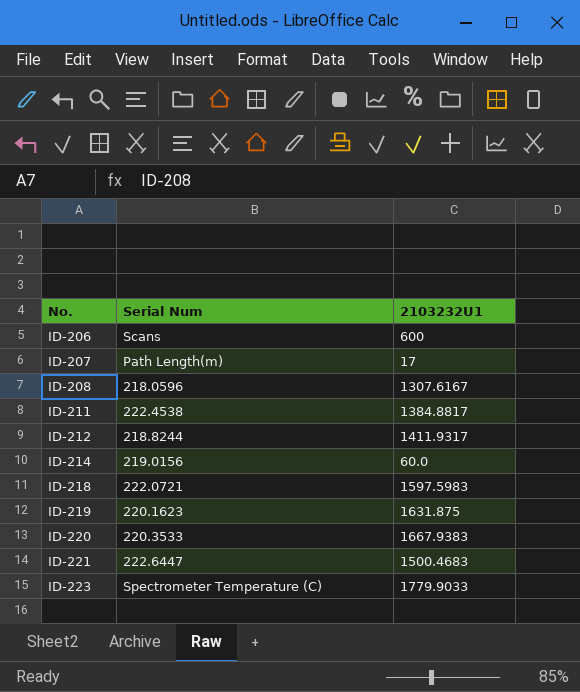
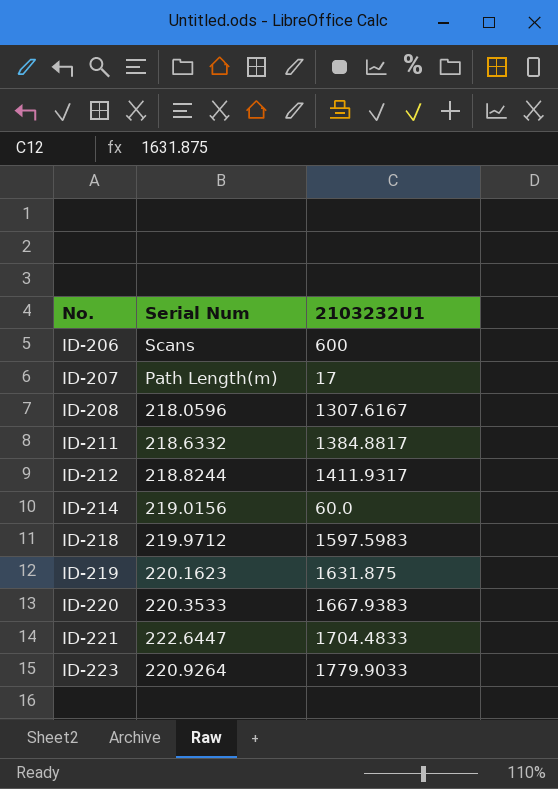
ID-211 | Serial Num: 222.4538 -> 218.6332
ID-218 | Serial Num: 222.0721 -> 219.9712
ID-221 | 2103232U1: 1500.4683 -> 1704.4833
ID-223 | Serial Num: Spectrometer Temperature (C) -> 220.9264

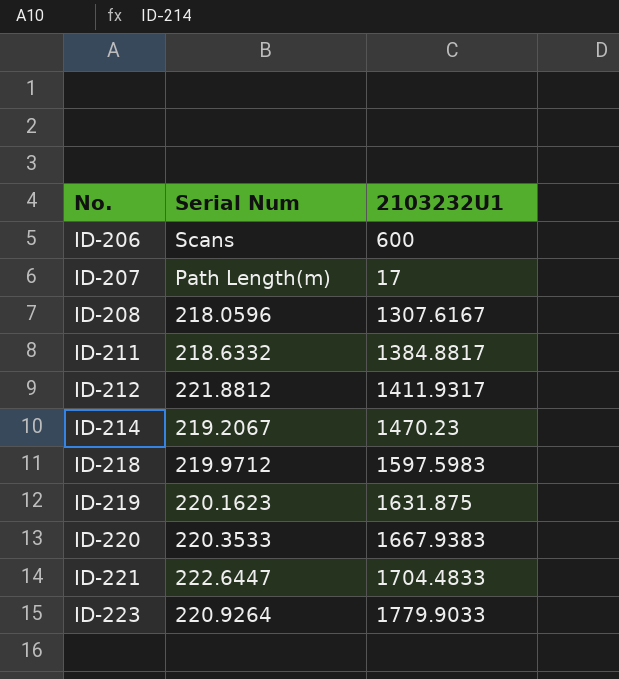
ID-212 | Serial Num: 218.8244 -> 221.8812
ID-214 | Serial Num: 219.0156 -> 219.2067
ID-214 | 2103232U1: 60.0 -> 1470.23

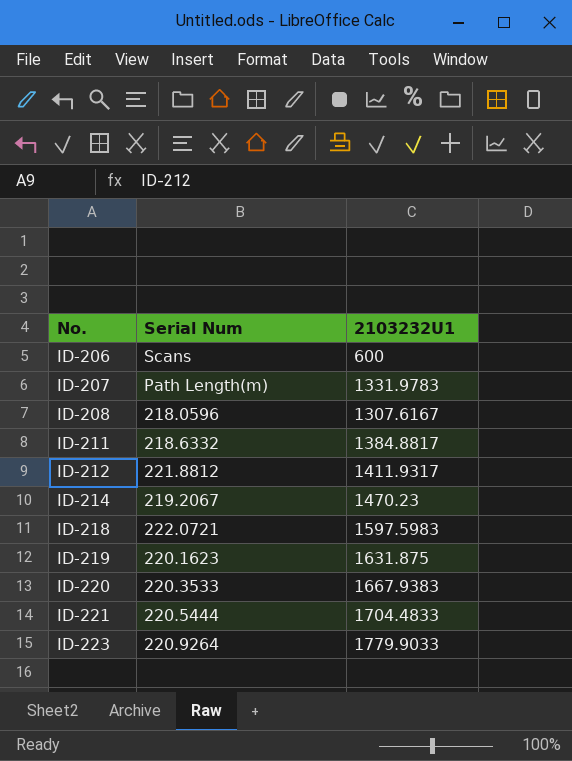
ID-207 | 2103232U1: 17 -> 1331.9783
ID-218 | Serial Num: 219.9712 -> 222.0721
ID-221 | Serial Num: 222.6447 -> 220.5444

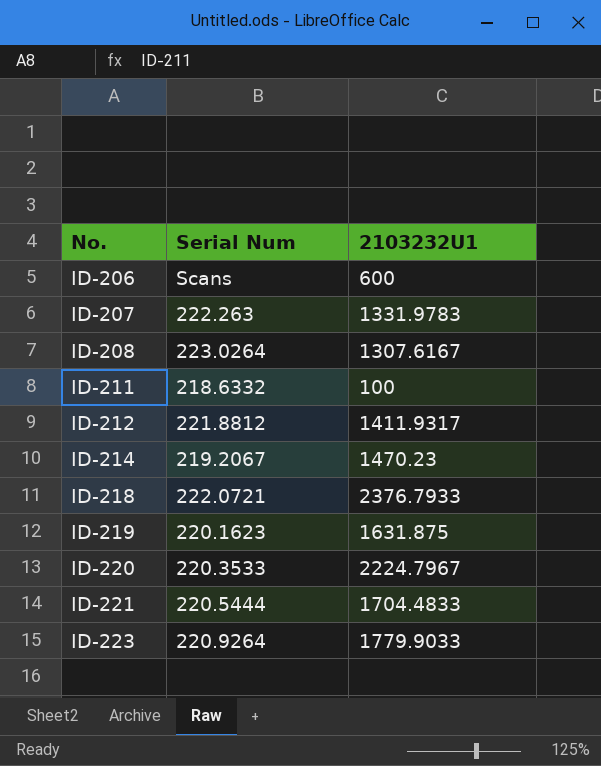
ID-207 | Serial Num: Path Length(m) -> 222.263
ID-208 | Serial Num: 218.0596 -> 223.0264
ID-211 | 2103232U1: 1384.8817 -> 100
ID-218 | 2103232U1: 1597.5983 -> 2376.7933
ID-220 | 2103232U1: 1667.9383 -> 2224.7967

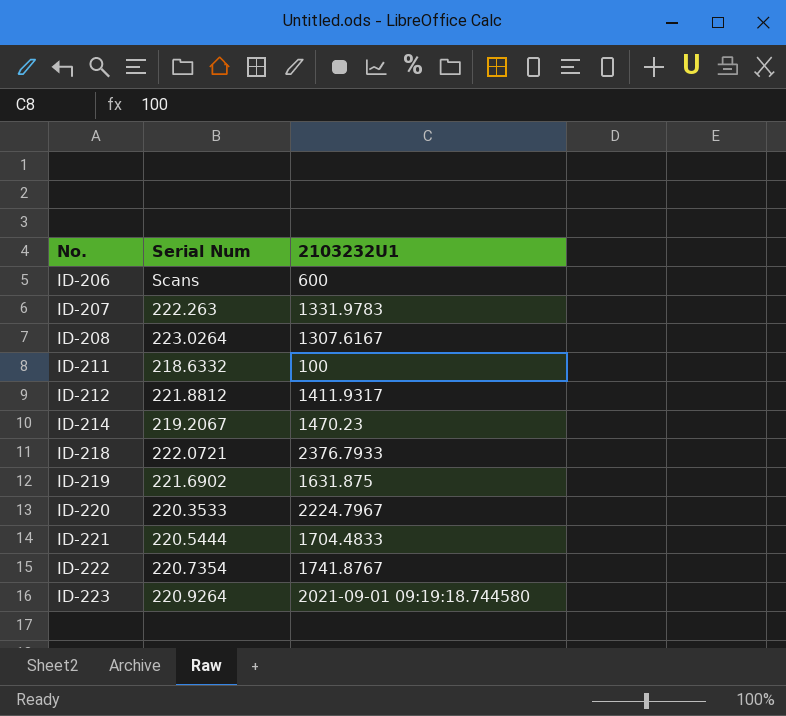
ID-219 | Serial Num: 220.1623 -> 221.6902
row ID-222: none -> 220.7354 | 1741.8767
ID-223 | 2103232U1: 1779.9033 -> 2021-09-01 09:19:18.744580

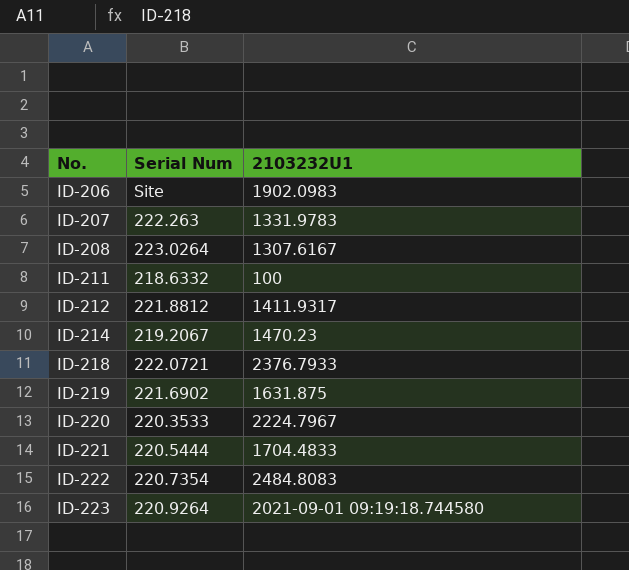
ID-206 | Serial Num: Scans -> Site
ID-206 | 2103232U1: 600 -> 1902.0983
ID-222 | 2103232U1: 1741.8767 -> 2484.8083

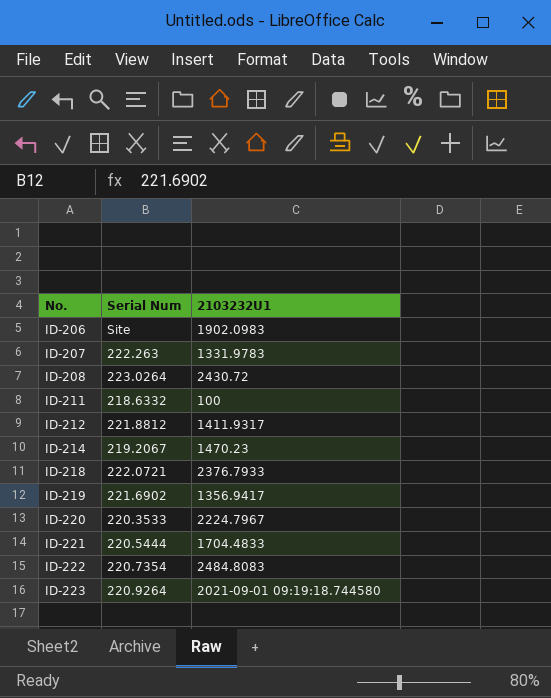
ID-208 | 2103232U1: 1307.6167 -> 2430.72
ID-219 | 2103232U1: 1631.875 -> 1356.9417

